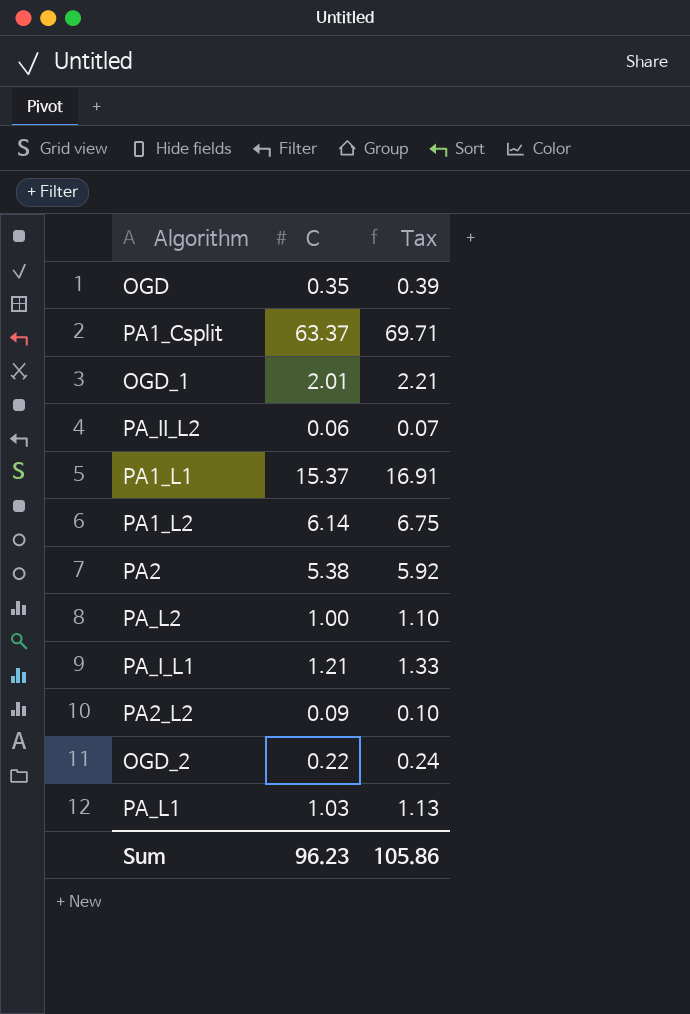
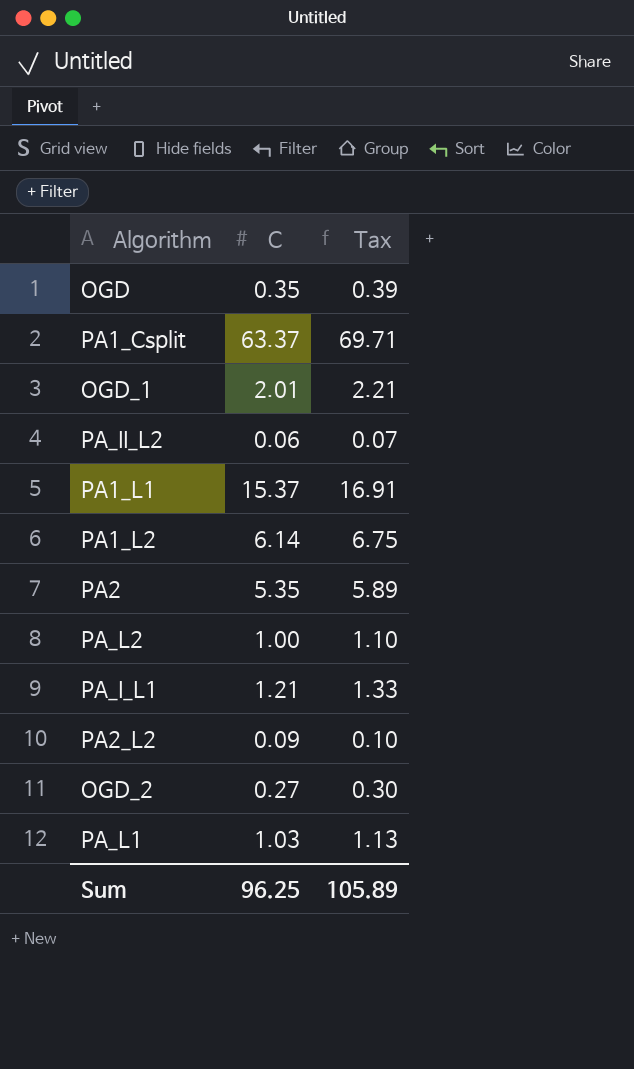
PA2 | C: 5.38 -> 5.35
PA2 | Tax: 5.92 -> 5.89
OGD_2 | C: 0.22 -> 0.27
OGD_2 | Tax: 0.24 -> 0.30
Sum | C: 96.23 -> 96.25
Sum | Tax: 105.86 -> 105.89

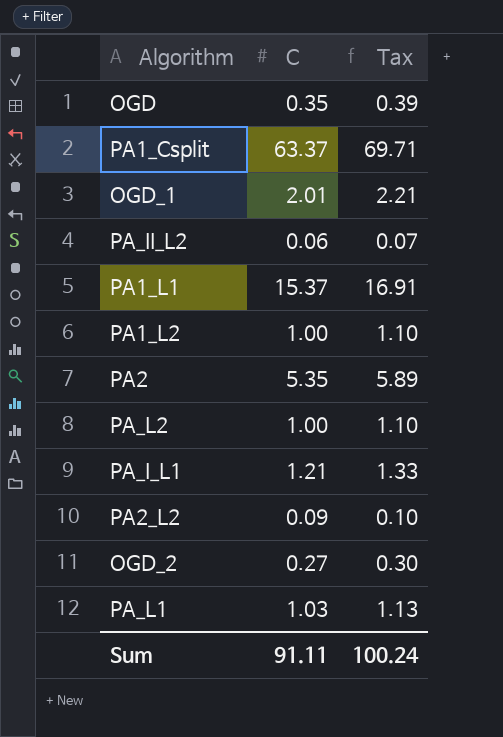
PA1_L2 | C: 6.14 -> 1.00
PA1_L2 | Tax: 6.75 -> 1.10
Sum | C: 96.25 -> 91.11
Sum | Tax: 105.89 -> 100.24

